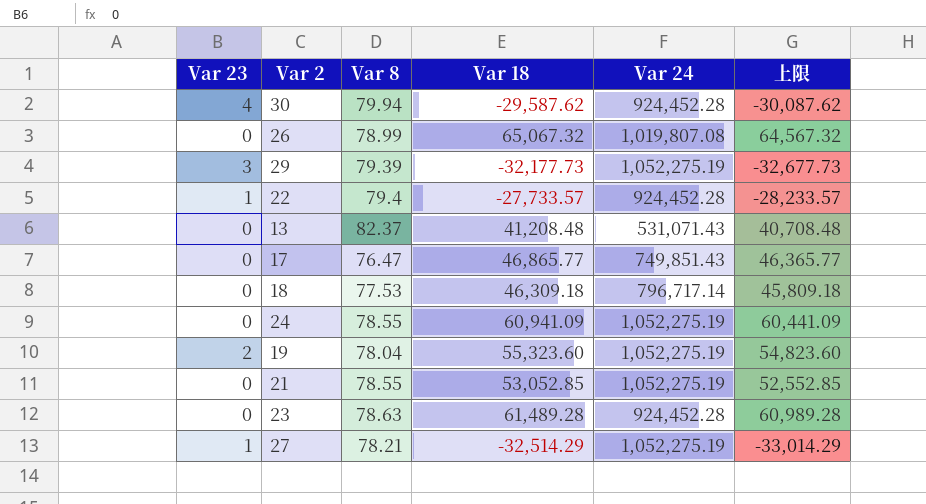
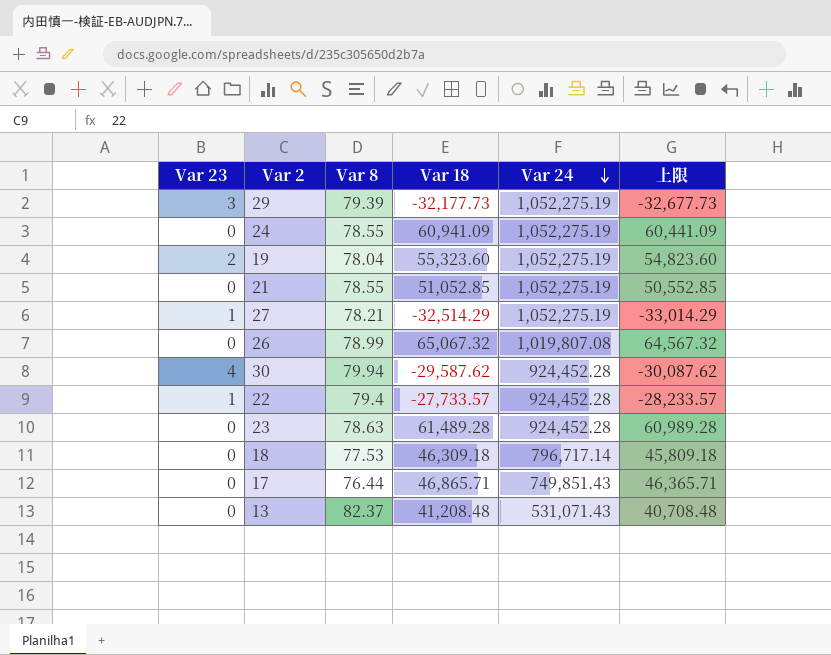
row order: none -> Var 24 descending
21 | Var 18: 53,052.85 -> 51,052.85
21 | 上限: 52,552.85 -> 50,552.85
17 | Var 8: 76.47 -> 76.44
17 | Var 18: 46,865.77 -> 46,865.71
17 | 上限: 46,365.77 -> 46,365.71

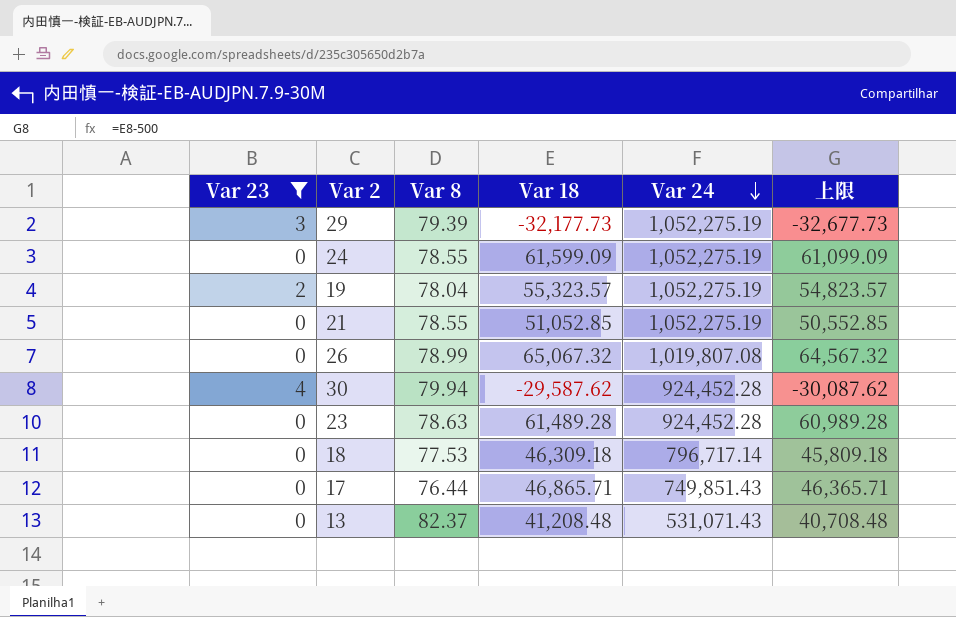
filter: none -> Var 23 != 1
24 | Var 18: 60,941.09 -> 61,599.09
24 | 上限: 60,441.09 -> 61,099.09
19 | Var 18: 55,323.60 -> 55,323.57
19 | 上限: 54,823.60 -> 54,823.57

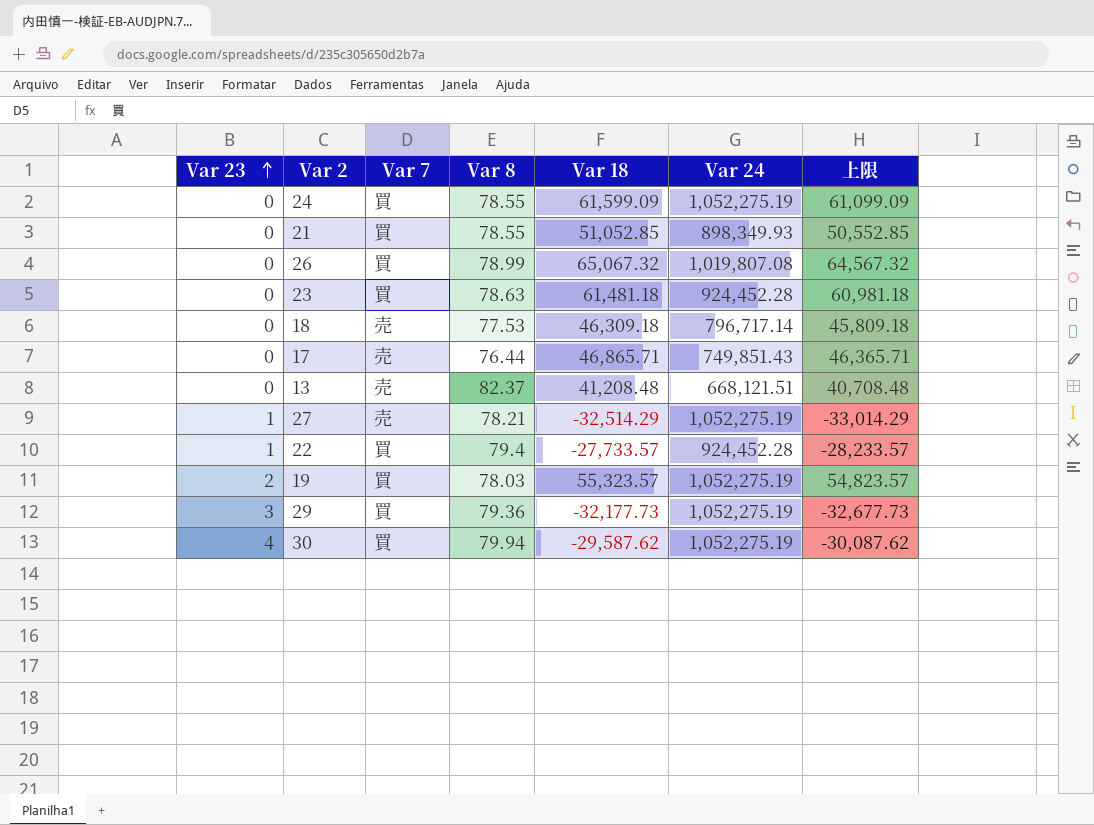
filter: Var 23 != 1 -> none
row order: Var 24 descending -> Var 23 ascending
column Var 7 | position: none -> 3
21 | Var 24: 1,052,275.19 -> 898,349.93
23 | Var 18: 61,489.28 -> 61,481.18
23 | 上限: 60,989.28 -> 60,981.18
13 | Var 24: 531,071.43 -> 668,121.51
19 | Var 8: 78.04 -> 78.03
29 | Var 8: 79.39 -> 79.36
30 | Var 24: 924,452.28 -> 1,052,275.19

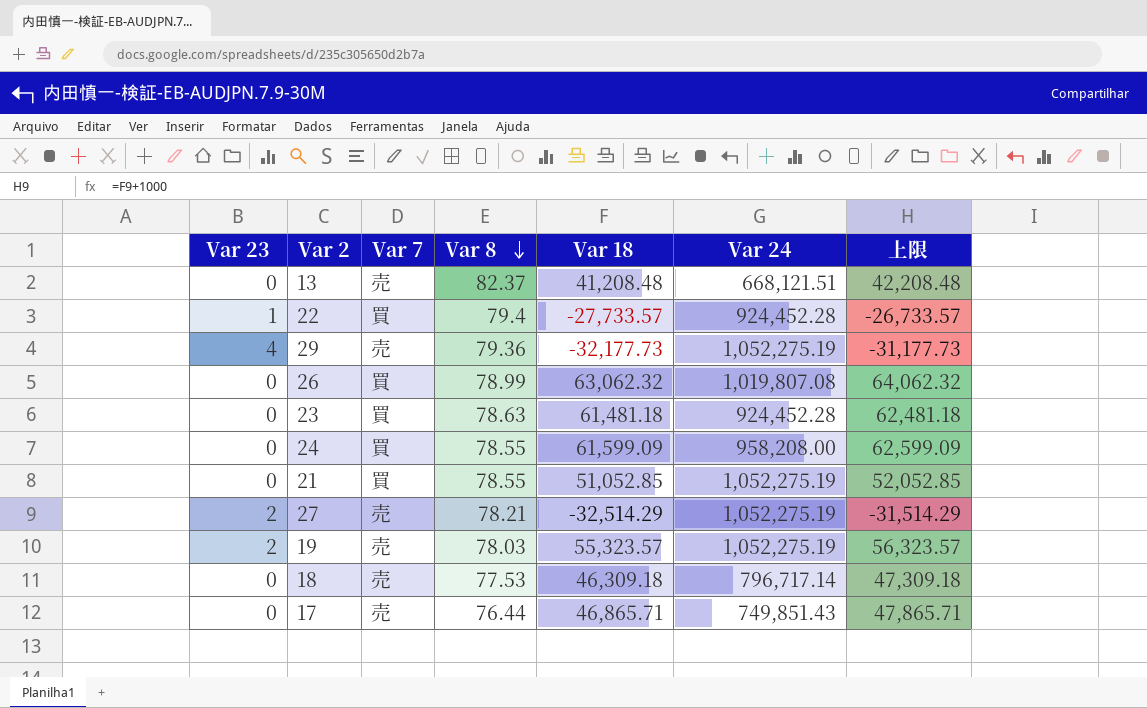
row order: Var 23 ascending -> Var 8 descending
column 上限 | formula: [Var 18] - 500 -> [Var 18] + 1000
row 30: 4 | 買 | 79.94 | -29,587.62 | 1,052,275.19 | -30,087.62 -> none
29 | Var 23: 3 -> 4
29 | Var 7: 買 -> 売
26 | Var 18: 65,067.32 -> 63,062.32
24 | Var 24: 1,052,275.19 -> 958,208.00
21 | Var 24: 898,349.93 -> 1,052,275.19
27 | Var 23: 1 -> 2
19 | Var 7: 買 -> 売

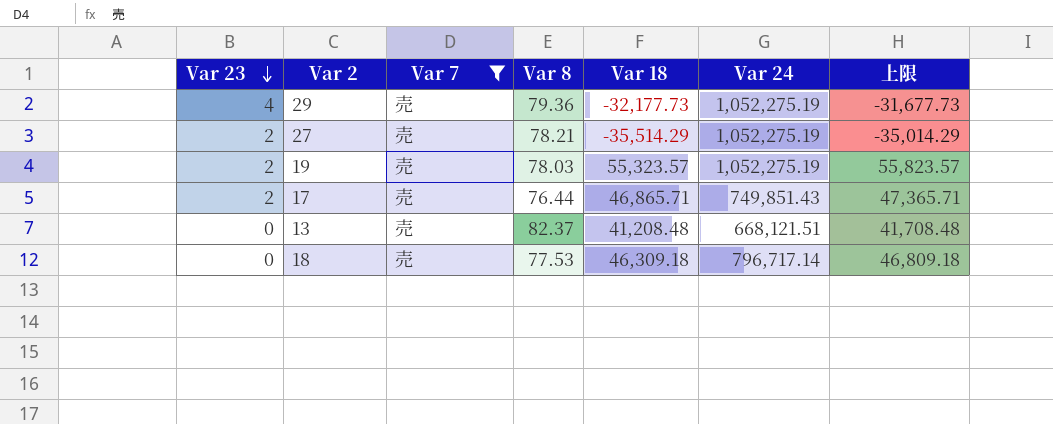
filter: none -> Var 7 = 売
row order: Var 8 descending -> Var 23 descending
column 上限 | formula: [Var 18] + 1000 -> [Var 18] + 500
27 | Var 18: -32,514.29 -> -35,514.29
17 | Var 23: 0 -> 2

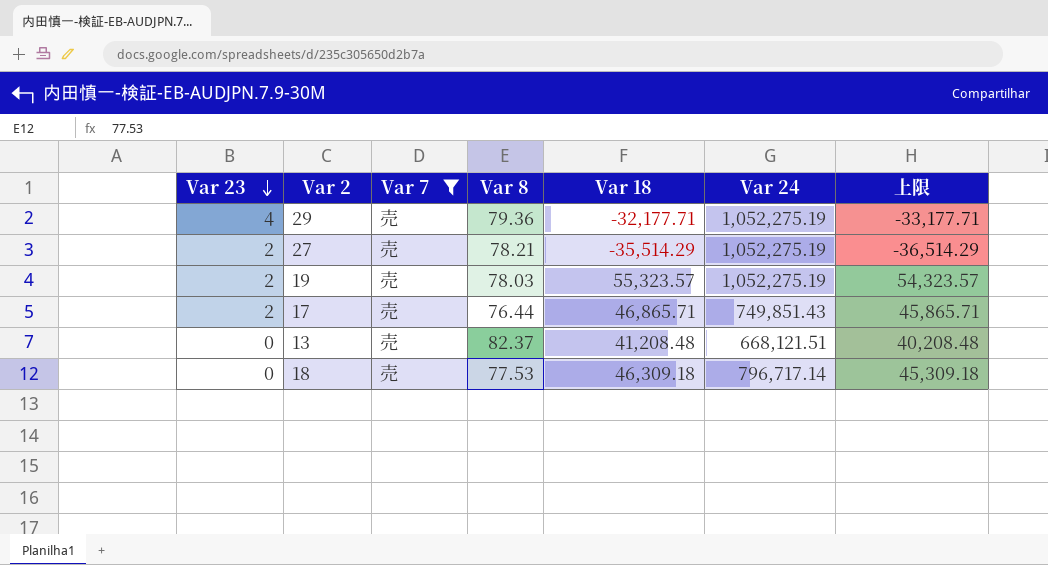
column 上限 | formula: [Var 18] + 500 -> [Var 18] - 1000
29 | Var 18: -32,177.73 -> -32,177.71

